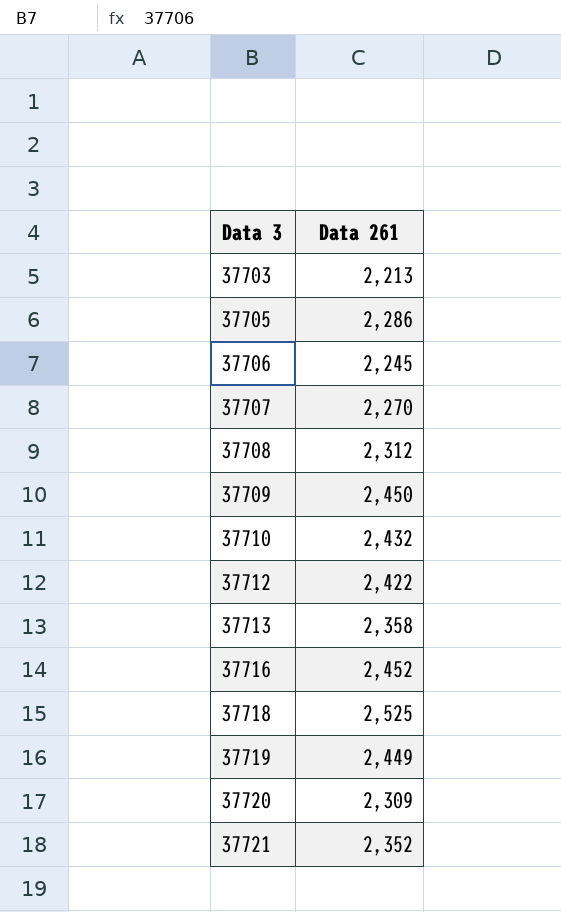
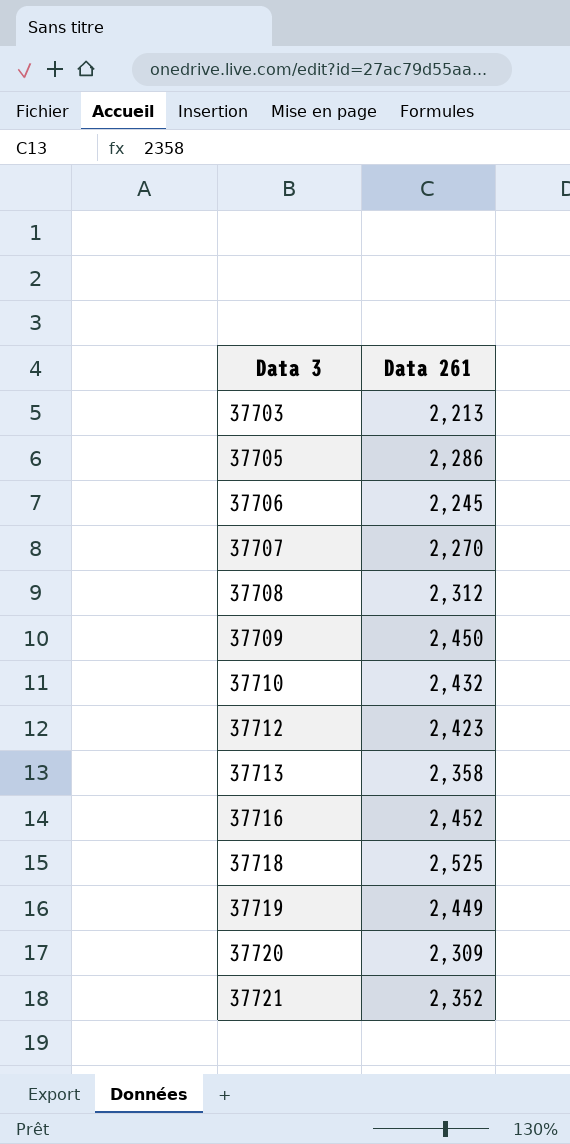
37712 | Data 261: 2,422 -> 2,423

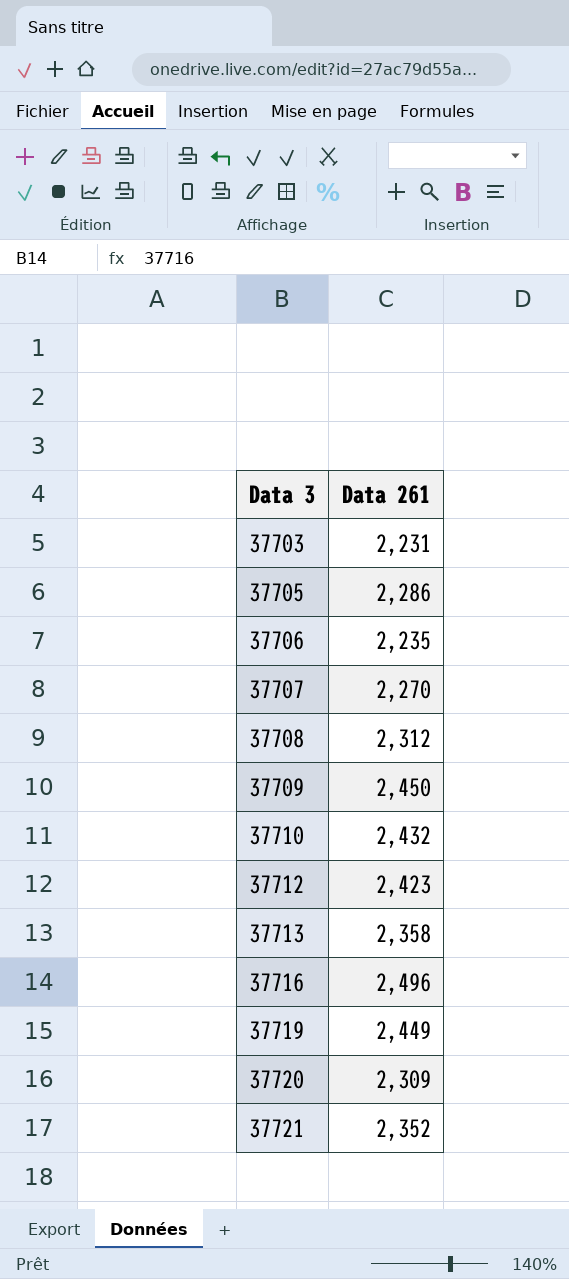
row 37718: 2,525 -> none
37703 | Data 261: 2,213 -> 2,231
37706 | Data 261: 2,245 -> 2,235
37716 | Data 261: 2,452 -> 2,496

